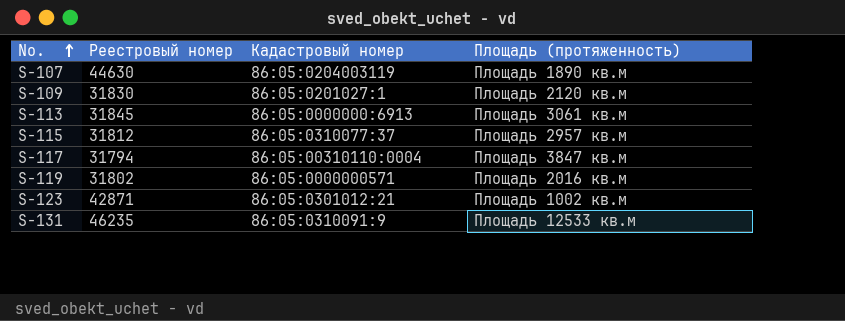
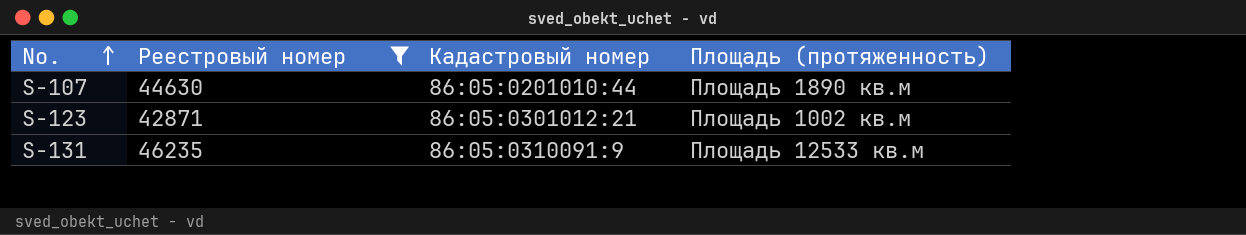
filter: none -> Реестровый номер >= 42871
S-107 | Кадастровый номер: 86:05:0204003119 -> 86:05:0201010:44

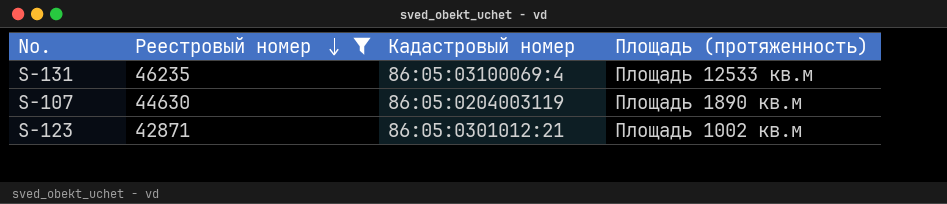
row order: No. ascending -> Реестровый номер descending
S-131 | Кадастровый номер: 86:05:0310091:9 -> 86:05:03100069:4
S-107 | Кадастровый номер: 86:05:0201010:44 -> 86:05:0204003119

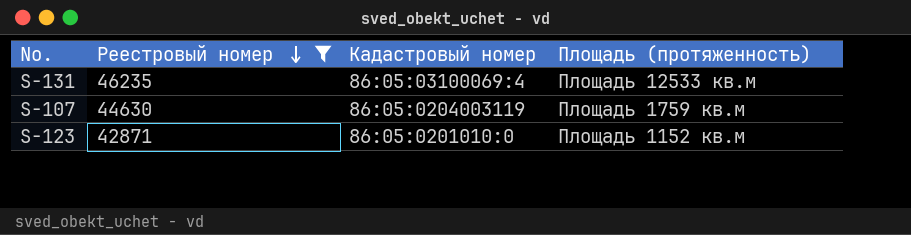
S-107 | Площадь (протяженность): Площадь 1890 кв.м -> Площадь 1759 кв.м
S-123 | Кадастровый номер: 86:05:0301012:21 -> 86:05:0201010:0
S-123 | Площадь (протяженность): Площадь 1002 кв.м -> Площадь 1152 кв.м

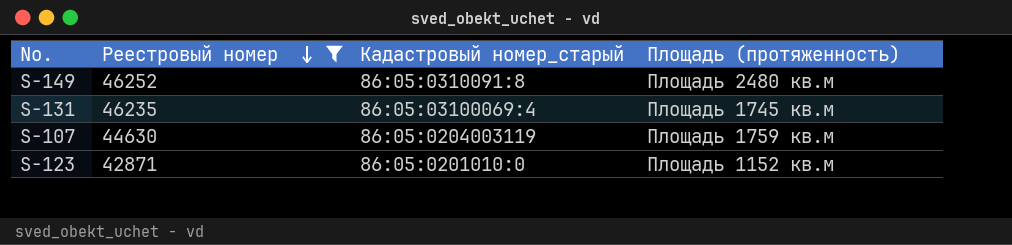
column name: Кадастровый номер -> Кадастровый номер_старый
row S-149: none -> 46252 | 86:05:0310091:8 | Площадь 2480 кв.м
S-131 | Площадь (протяженность): Площадь 12533 кв.м -> Площадь 1745 кв.м

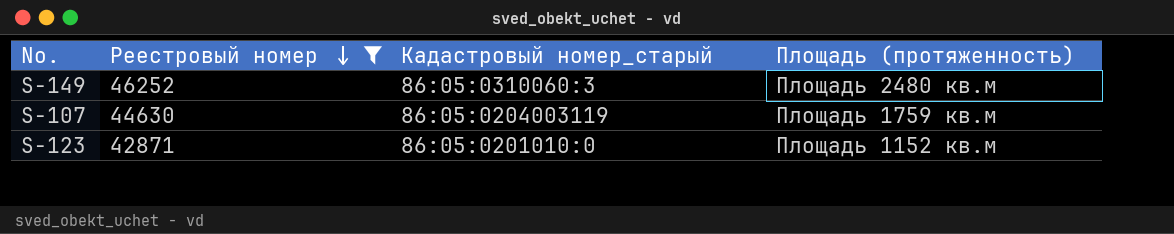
row S-131: 46235 | 86:05:03100069:4 | Площадь 1745 кв.м -> none
S-149 | Кадастровый номер_старый: 86:05:0310091:8 -> 86:05:0310060:3

